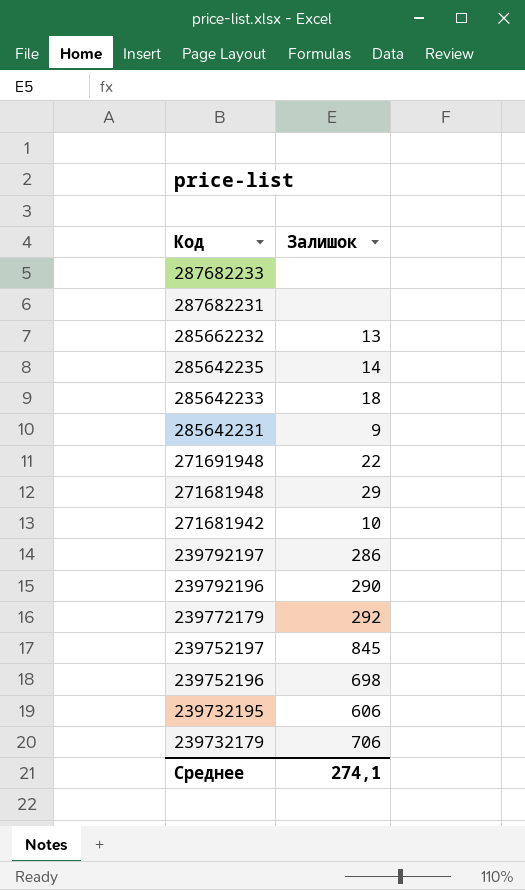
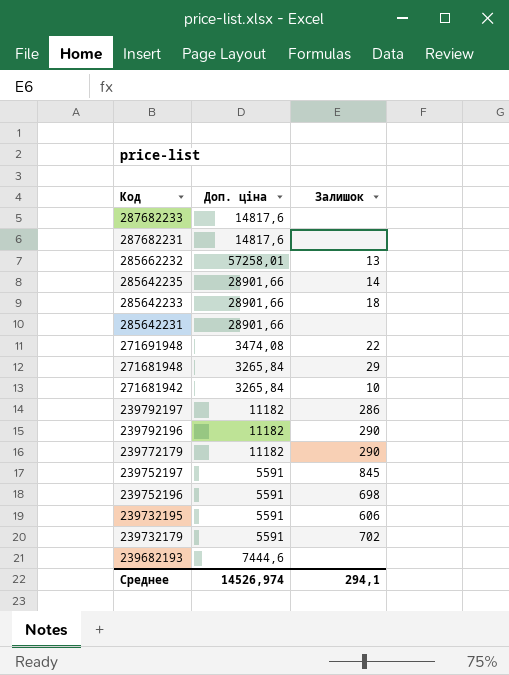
column Доп. ціна | position: none -> 2
285642231 | Залишок: 9 -> none
239772179 | Залишок: 292 -> 290
239732179 | Залишок: 706 -> 702
row 239682193: none -> 7444,6 | none
Среднее | Залишок: 274,1 -> 294,1

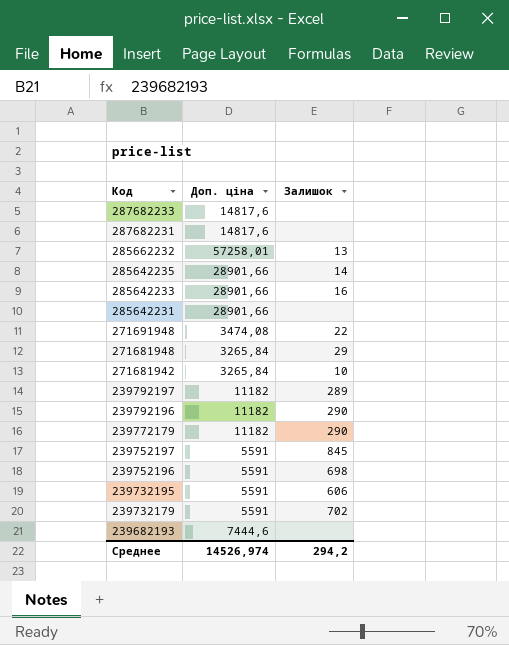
285642233 | Залишок: 18 -> 16
239792197 | Залишок: 286 -> 289
Среднее | Залишок: 294,1 -> 294,2

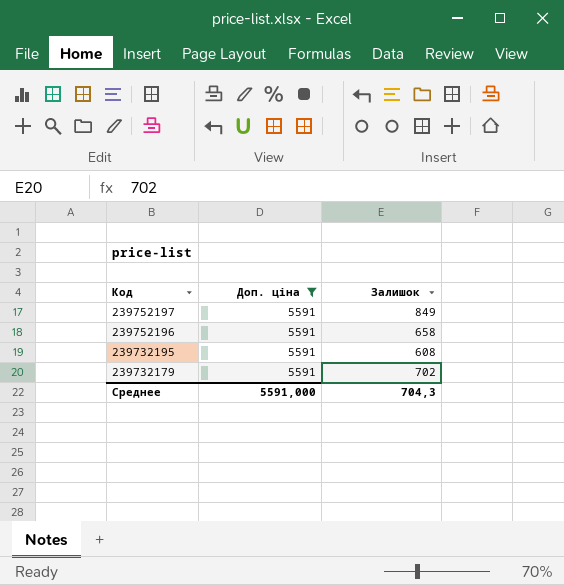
filter: none -> Доп. ціна = 5591
239752197 | Залишок: 845 -> 849
239752196 | Залишок: 698 -> 658
239732195 | Залишок: 606 -> 608
Среднее | Доп. ціна: 14526,974 -> 5591,000
Среднее | Залишок: 294,2 -> 704,3

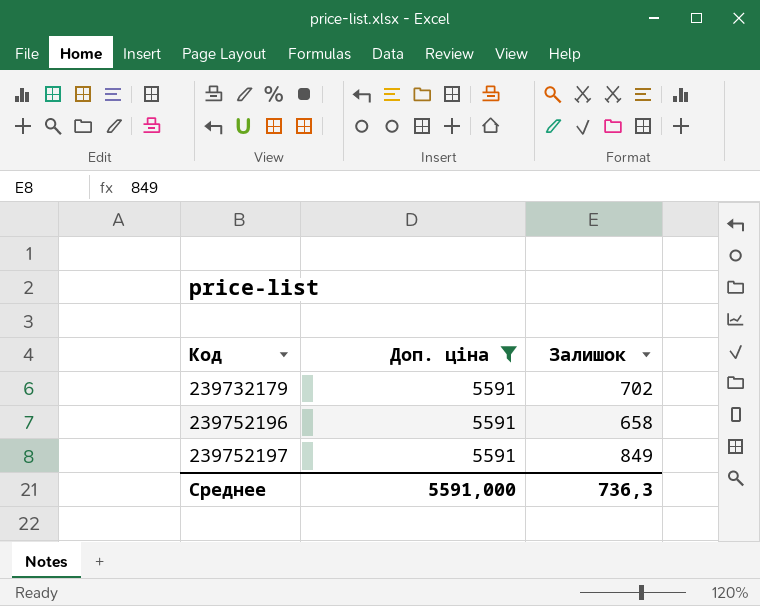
row order: Код descending -> Код ascending
row 239732195: 5591 | 608 -> none
Среднее | Залишок: 704,3 -> 736,3

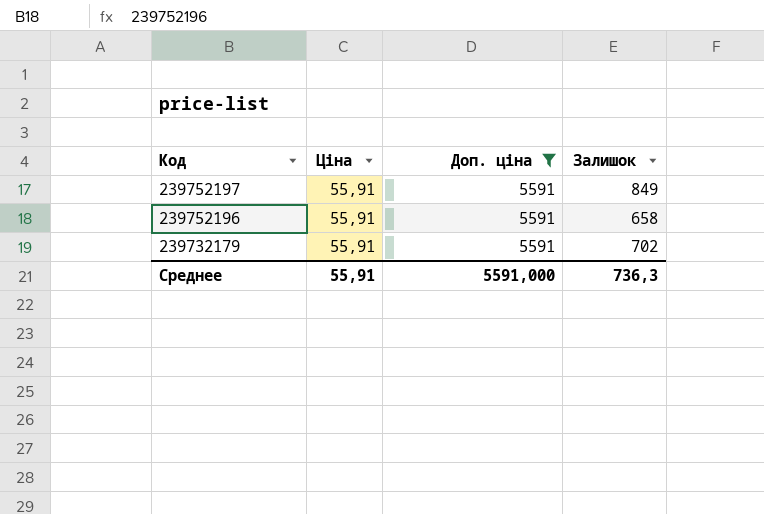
row order: Код ascending -> Код descending
column Ціна | position: none -> 2

